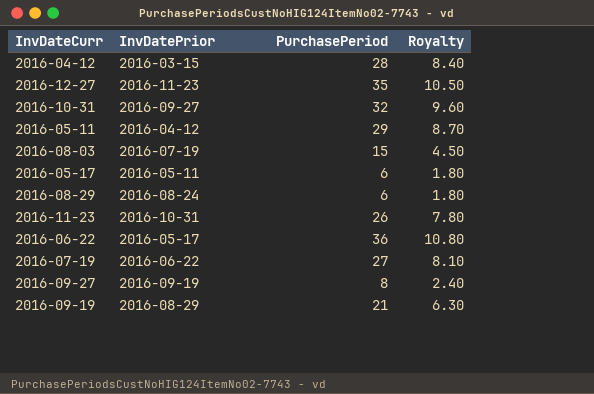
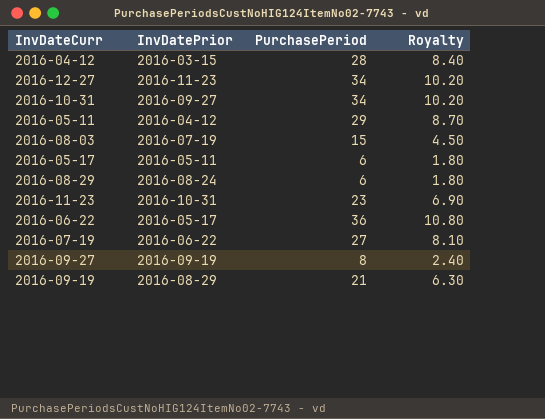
2016-12-27 | PurchasePeriod: 35 -> 34
2016-12-27 | Royalty: 10.50 -> 10.20
2016-10-31 | PurchasePeriod: 32 -> 34
2016-10-31 | Royalty: 9.60 -> 10.20
2016-11-23 | PurchasePeriod: 26 -> 23
2016-11-23 | Royalty: 7.80 -> 6.90

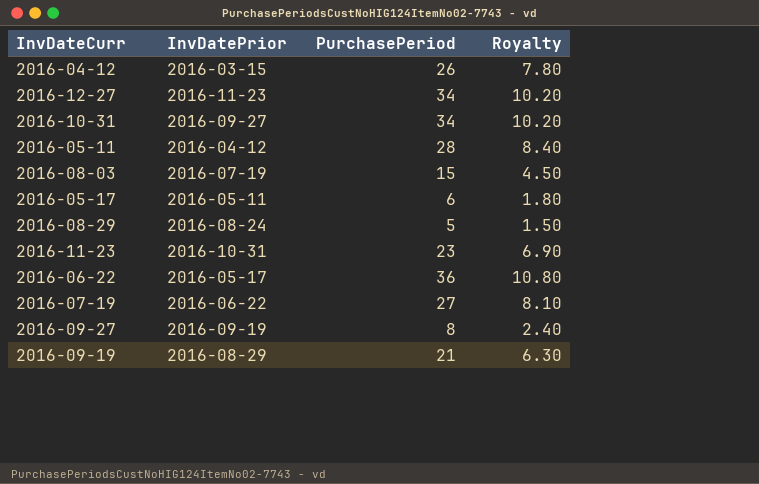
2016-04-12 | PurchasePeriod: 28 -> 26
2016-04-12 | Royalty: 8.40 -> 7.80
2016-05-11 | PurchasePeriod: 29 -> 28
2016-05-11 | Royalty: 8.70 -> 8.40
2016-08-29 | PurchasePeriod: 6 -> 5
2016-08-29 | Royalty: 1.80 -> 1.50

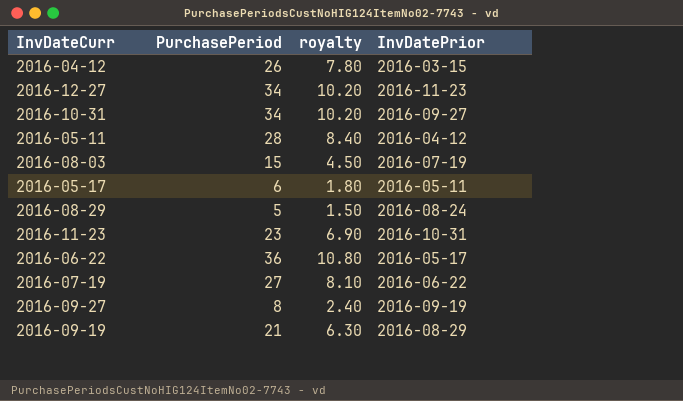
column name: Royalty -> royalty
column InvDatePrior | position: 2 -> 4

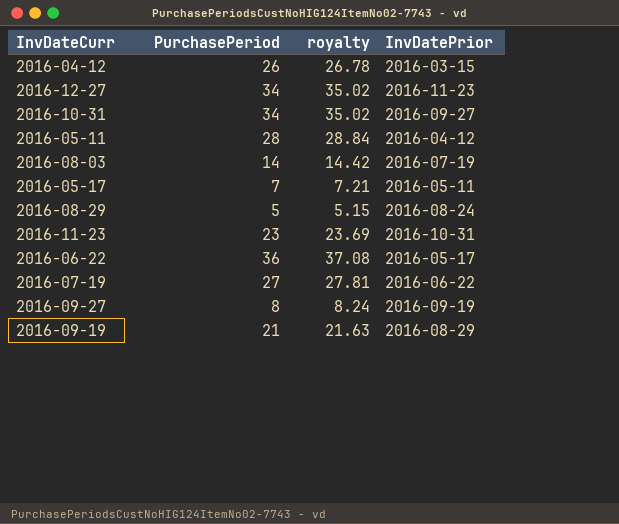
column royalty | formula: [PurchasePeriod] * 0.3 -> [PurchasePeriod] * 1.03
2016-08-03 | PurchasePeriod: 15 -> 14
2016-05-17 | PurchasePeriod: 6 -> 7

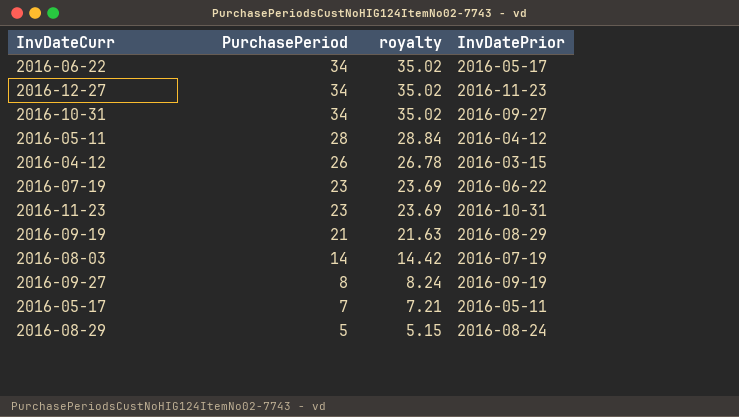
row order: none -> PurchasePeriod descending
2016-06-22 | PurchasePeriod: 36 -> 34
2016-06-22 | royalty: 37.08 -> 35.02
2016-07-19 | PurchasePeriod: 27 -> 23
2016-07-19 | royalty: 27.81 -> 23.69

